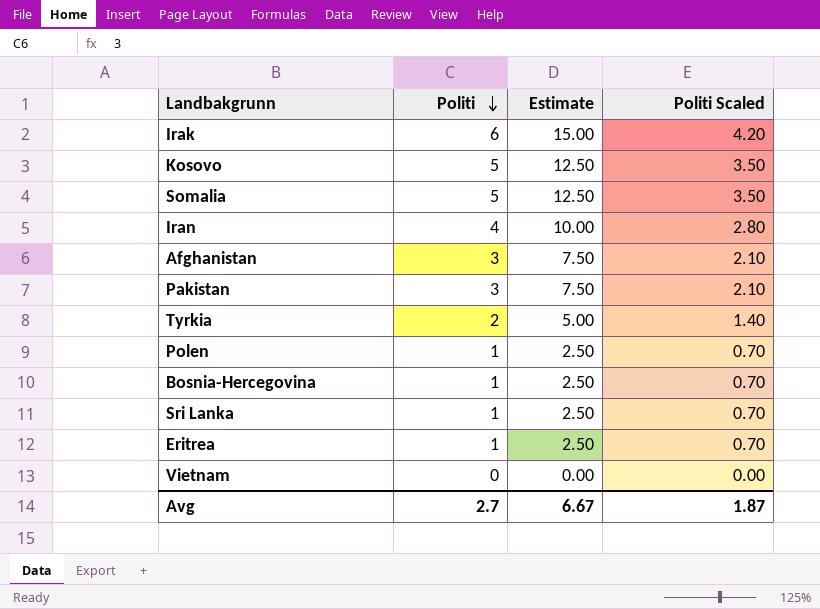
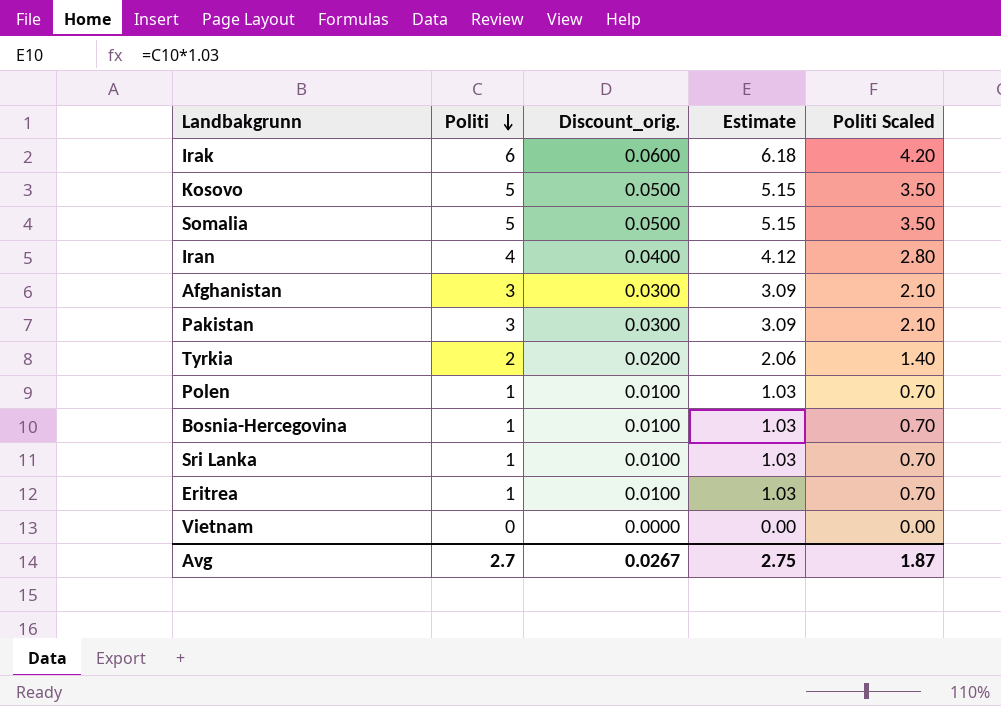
column Discount_orig. | formula: none -> [Politi] * 0.01
column Estimate | formula: [Politi] * 2.5 -> [Politi] * 1.03
Avg | Estimate: 6.67 -> 2.75

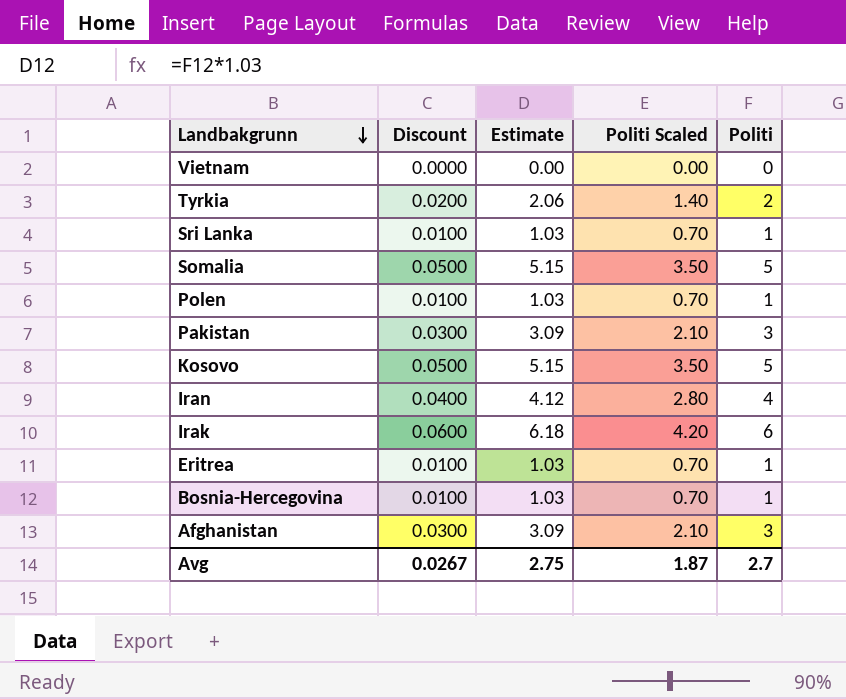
row order: Politi descending -> Landbakgrunn descending
column name: Discount_orig. -> Discount
column Politi | position: 2 -> 5

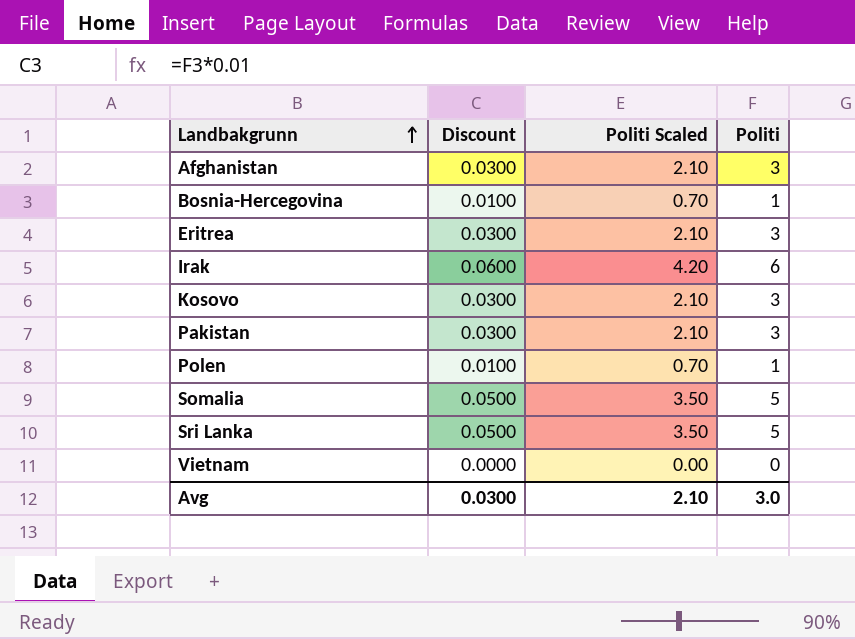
row order: Landbakgrunn descending -> Landbakgrunn ascending
column Estimate | formula: [Politi] * 1.03 -> none
row Tyrkia: 0.0200 | 2.06 | 1.40 | 2 -> none
row Iran: 0.0400 | 4.12 | 2.80 | 4 -> none
Eritrea | Discount: 0.0100 -> 0.0300
Eritrea | Politi Scaled: 0.70 -> 2.10
Eritrea | Politi: 1 -> 3
Kosovo | Discount: 0.0500 -> 0.0300
Kosovo | Politi Scaled: 3.50 -> 2.10
Kosovo | Politi: 5 -> 3
Sri Lanka | Discount: 0.0100 -> 0.0500
Sri Lanka | Politi Scaled: 0.70 -> 3.50
Sri Lanka | Politi: 1 -> 5
Avg | Discount: 0.0267 -> 0.0300
Avg | Politi Scaled: 1.87 -> 2.10
Avg | Politi: 2.7 -> 3.0

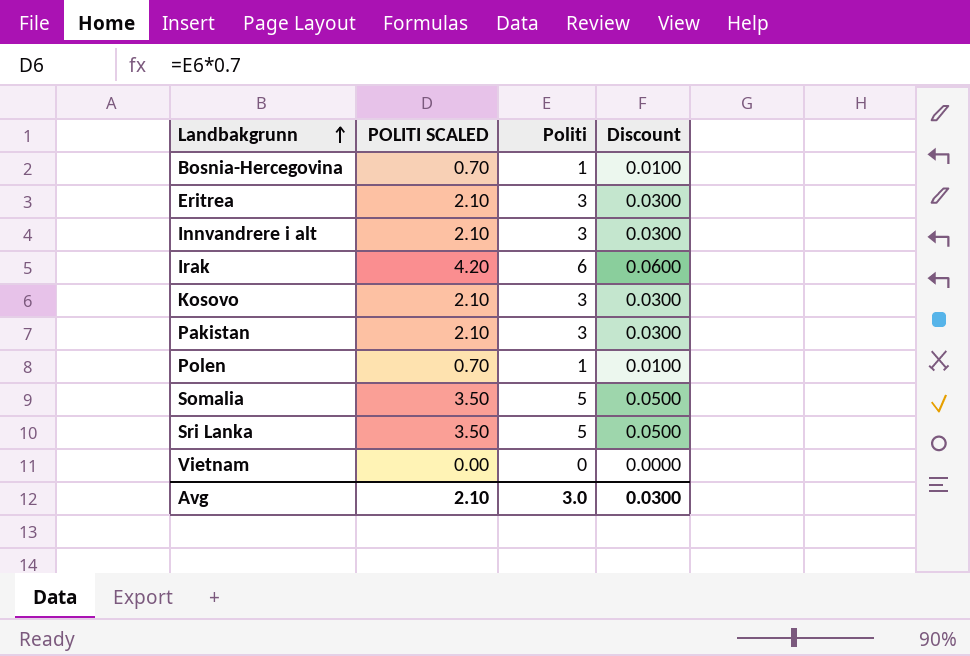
column name: Politi Scaled -> POLITI SCALED
column Discount | position: 2 -> 4
row Afghanistan: 0.0300 | 2.10 | 3 -> none
row Innvandrere i alt: none -> 2.10 | 3 | 0.0300

